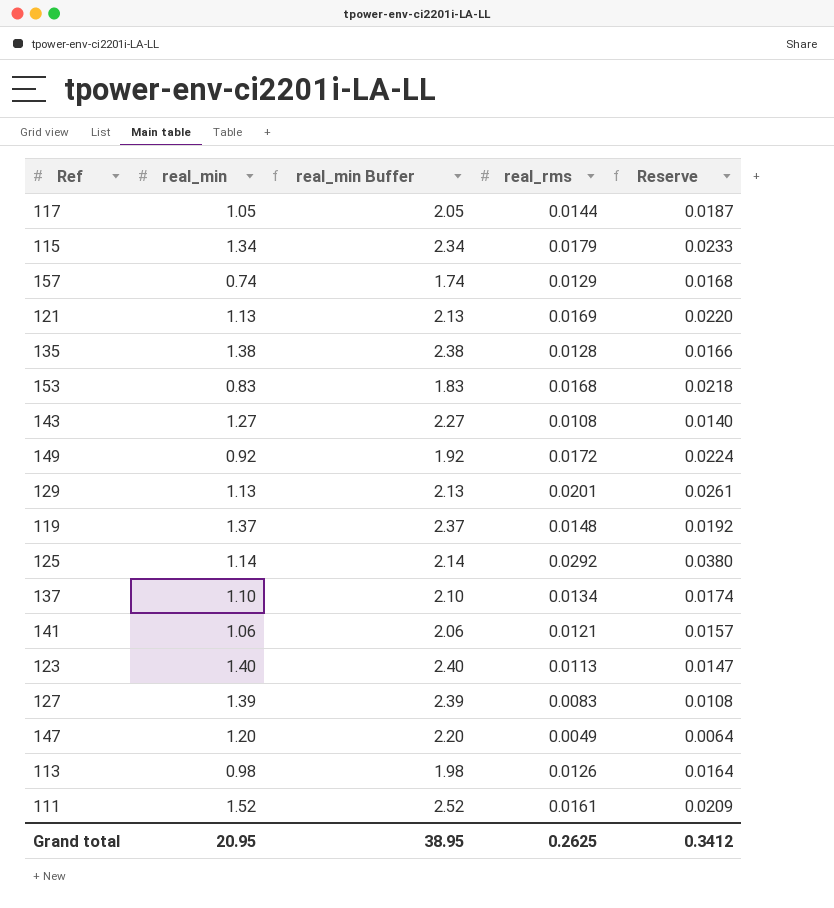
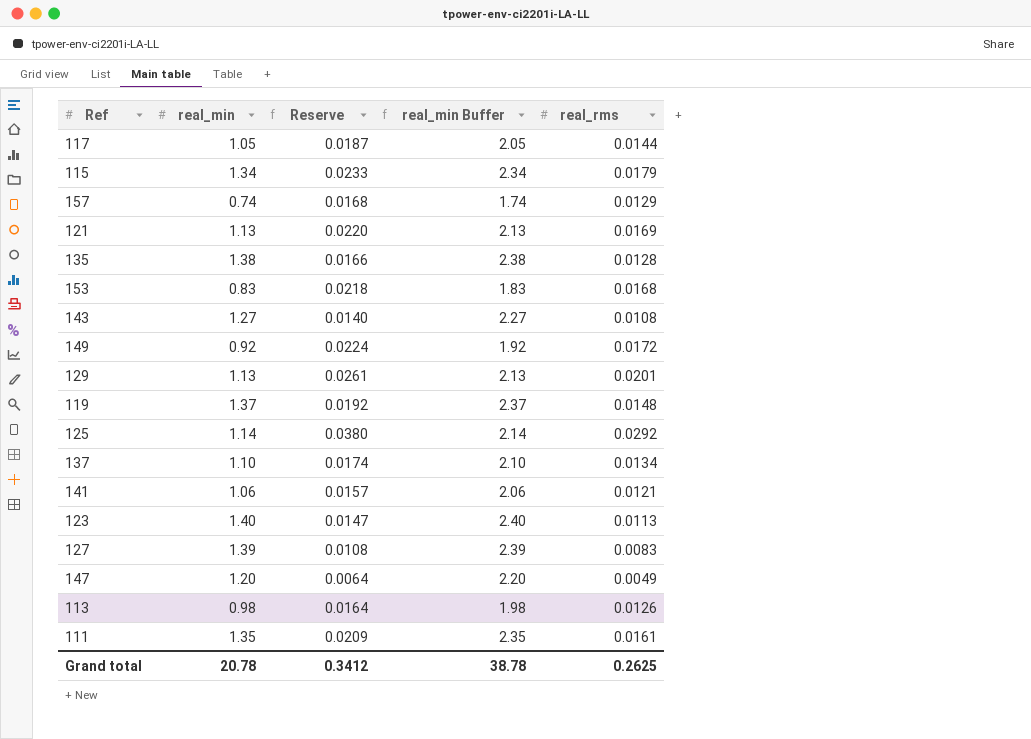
column Reserve | position: 5 -> 3
111 | real_min: 1.52 -> 1.35
111 | real_min Buffer: 2.52 -> 2.35
Grand total | real_min: 20.95 -> 20.78
Grand total | real_min Buffer: 38.95 -> 38.78

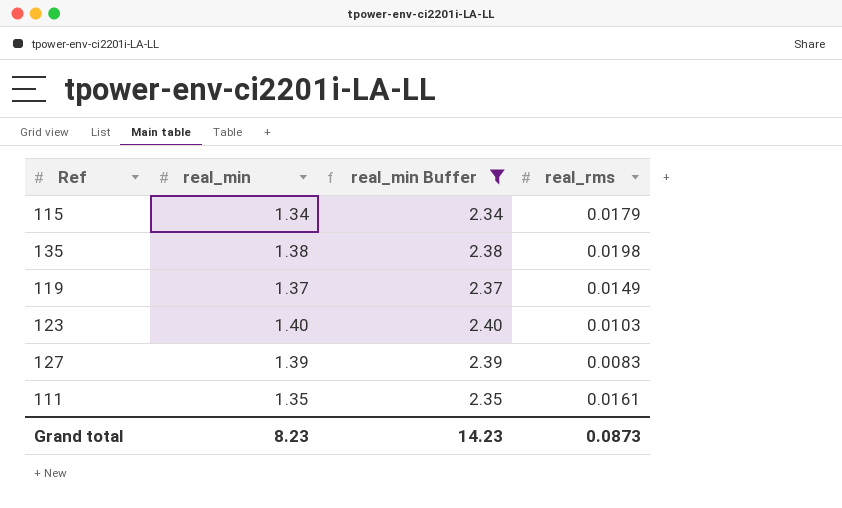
filter: none -> real_min Buffer >= 2.34
column Reserve | formula: [real_rms] * 1.3 -> none
135 | real_rms: 0.0128 -> 0.0198
119 | real_rms: 0.0148 -> 0.0149
123 | real_rms: 0.0113 -> 0.0103
Grand total | real_min: 20.78 -> 8.23
Grand total | real_min Buffer: 38.78 -> 14.23
Grand total | real_rms: 0.2625 -> 0.0873

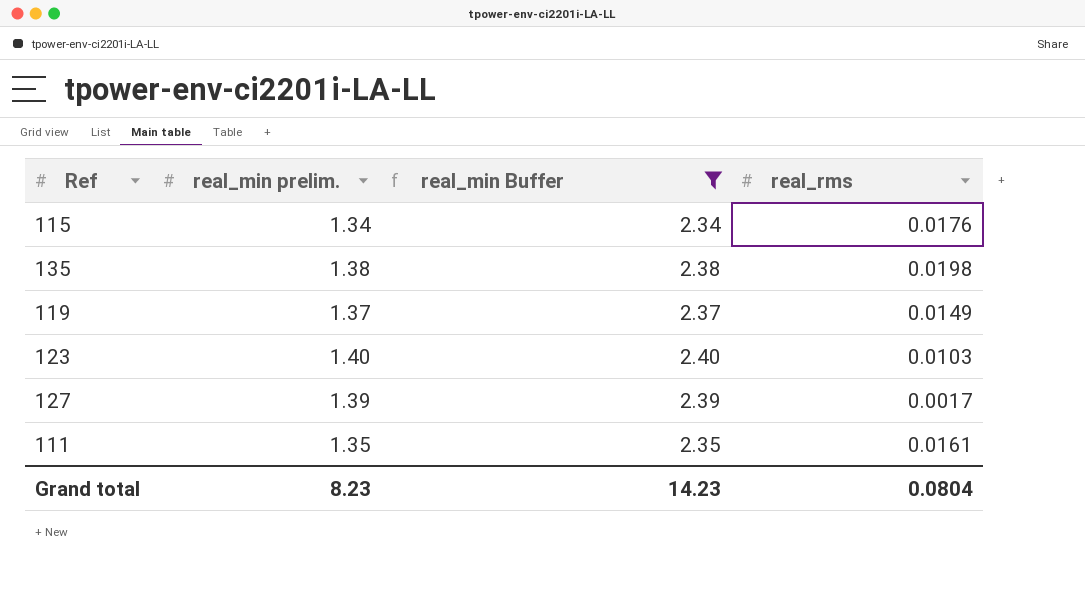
column name: real_min -> real_min prelim.
115 | real_rms: 0.0179 -> 0.0176
127 | real_rms: 0.0083 -> 0.0017
Grand total | real_rms: 0.0873 -> 0.0804

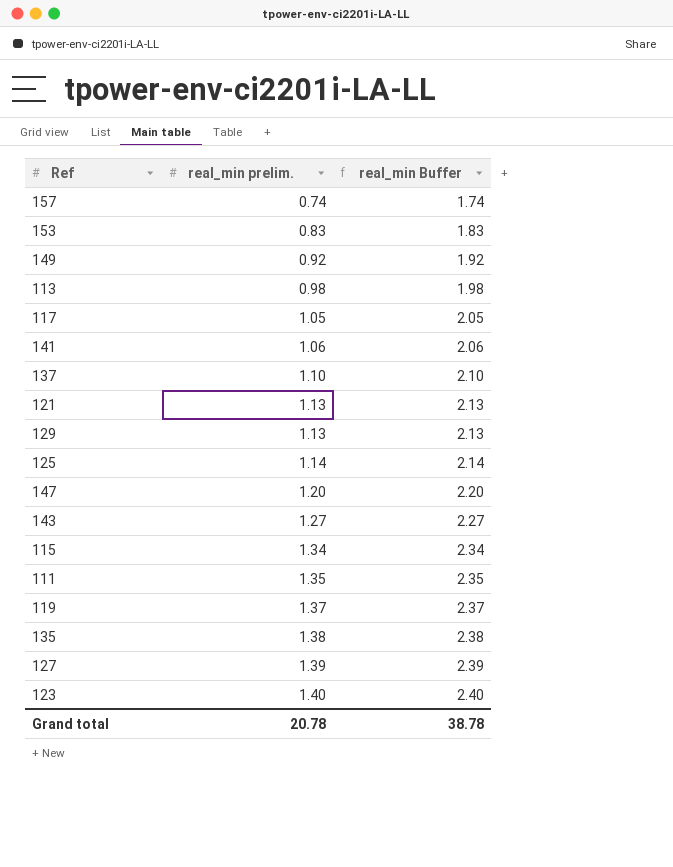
filter: real_min Buffer >= 2.34 -> none
row order: none -> real_min prelim. ascending
column real_rms | position: 4 -> none
Grand total | real_min prelim.: 8.23 -> 20.78
Grand total | real_min Buffer: 14.23 -> 38.78

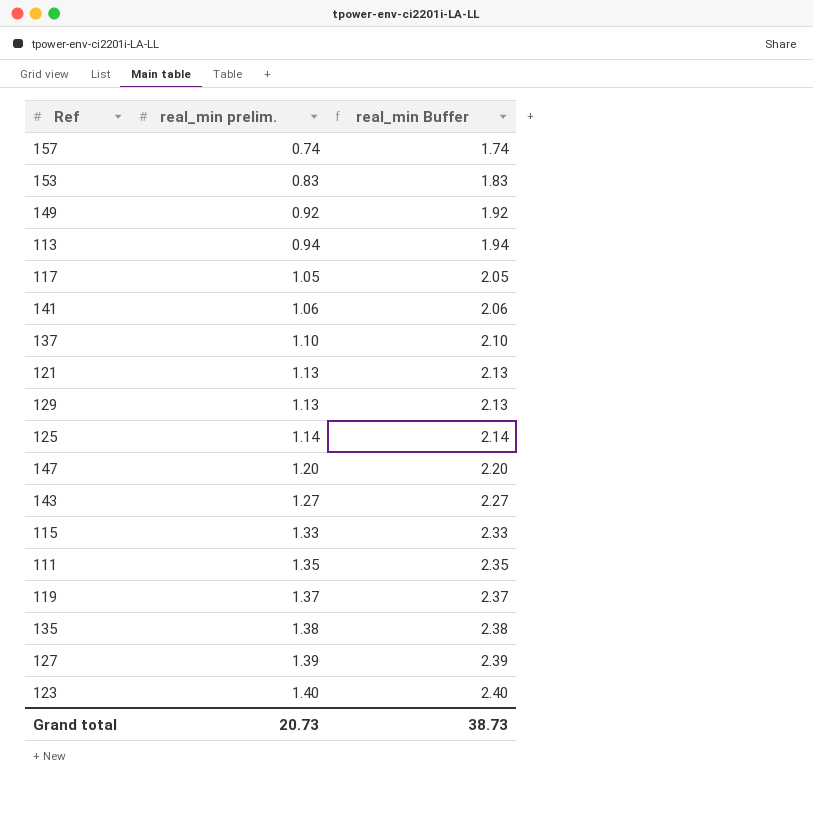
113 | real_min prelim.: 0.98 -> 0.94
113 | real_min Buffer: 1.98 -> 1.94
115 | real_min prelim.: 1.34 -> 1.33
115 | real_min Buffer: 2.34 -> 2.33
Grand total | real_min prelim.: 20.78 -> 20.73
Grand total | real_min Buffer: 38.78 -> 38.73

